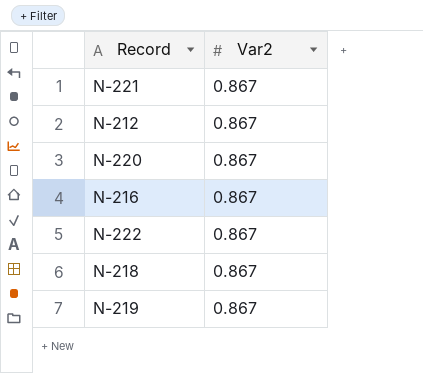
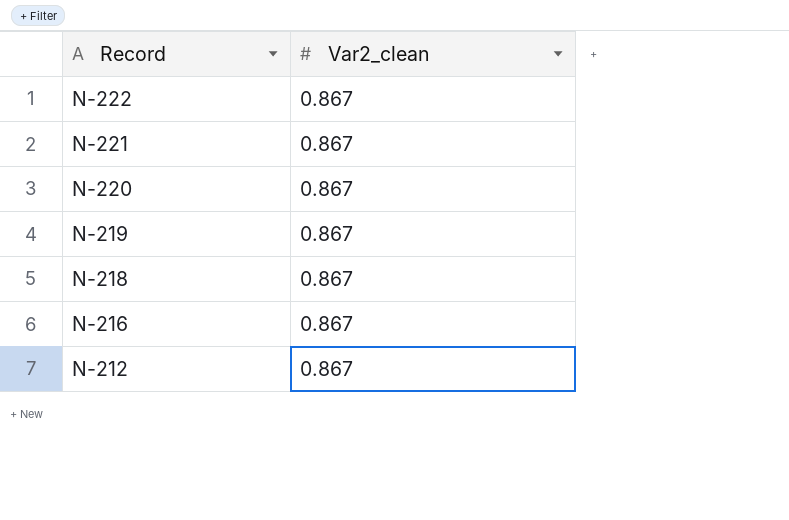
row order: none -> Record descending
column name: Var2 -> Var2_clean

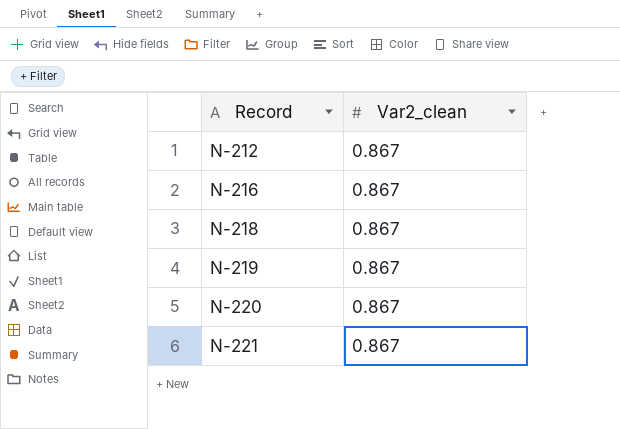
row order: Record descending -> Record ascending
row N-222: 0.867 -> none

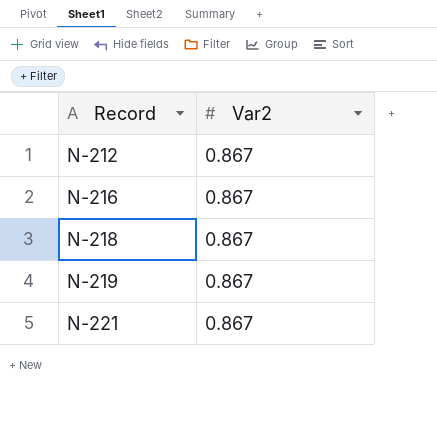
column name: Var2_clean -> Var2
row N-220: 0.867 -> none

